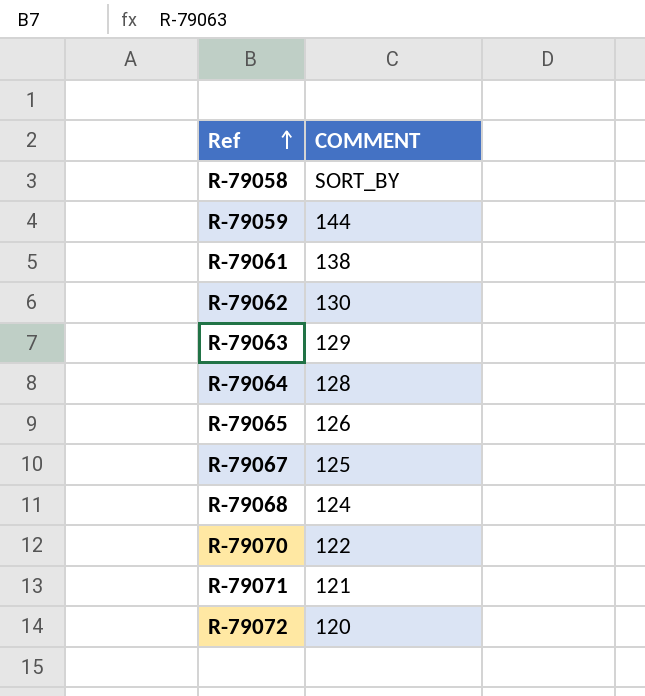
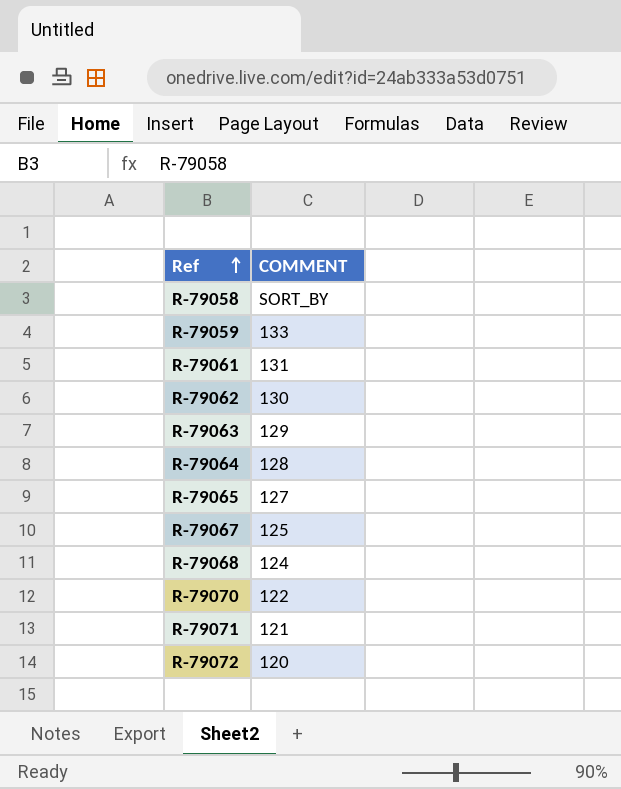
R-79059 | COMMENT: 144 -> 133
R-79061 | COMMENT: 138 -> 131
R-79065 | COMMENT: 126 -> 127

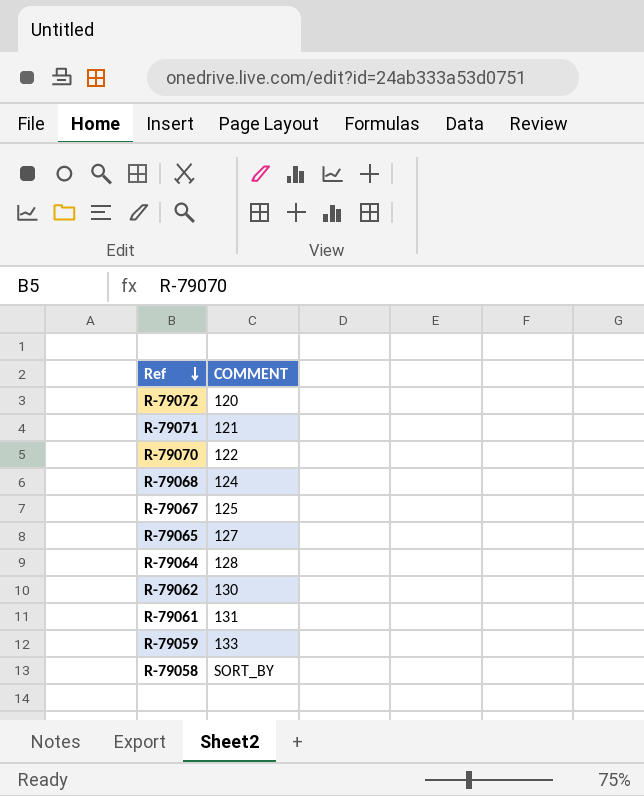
row order: Ref ascending -> Ref descending
row R-79063: 129 -> none

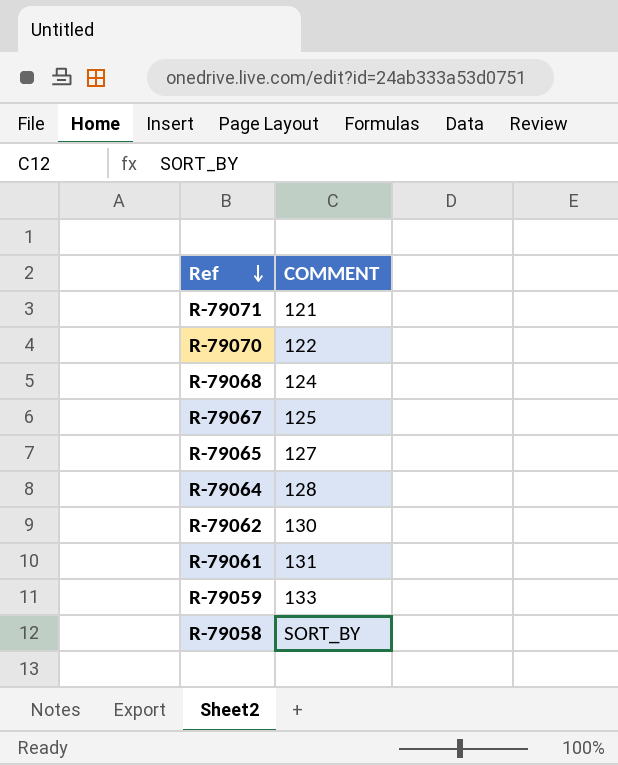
row R-79072: 120 -> none

